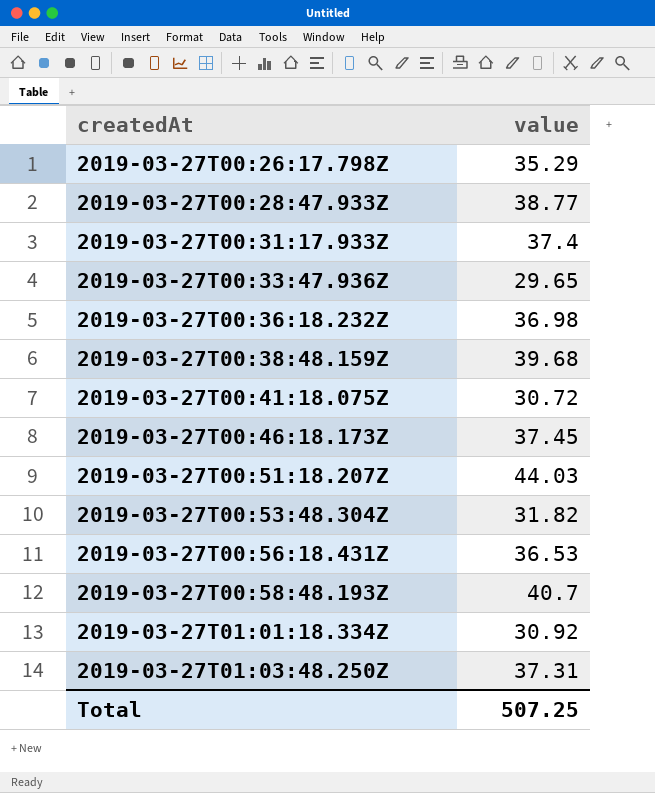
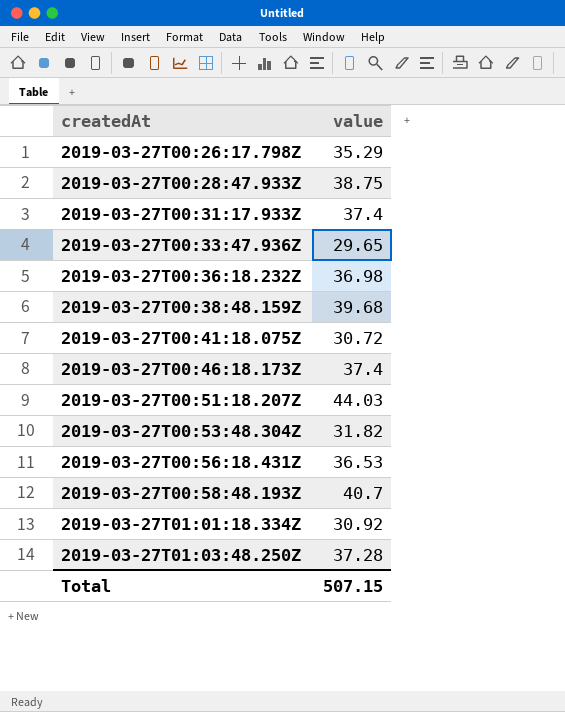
2019-03-27T00:28:47.933Z | value: 38.77 -> 38.75
2019-03-27T00:46:18.173Z | value: 37.45 -> 37.4
2019-03-27T01:03:48.250Z | value: 37.31 -> 37.28
Total | value: 507.25 -> 507.15

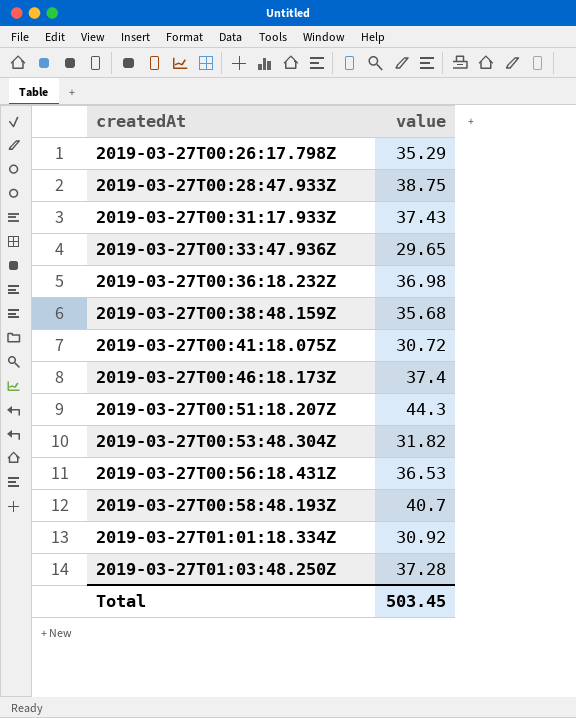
2019-03-27T00:31:17.933Z | value: 37.4 -> 37.43
2019-03-27T00:38:48.159Z | value: 39.68 -> 35.68
2019-03-27T00:51:18.207Z | value: 44.03 -> 44.3
Total | value: 507.15 -> 503.45

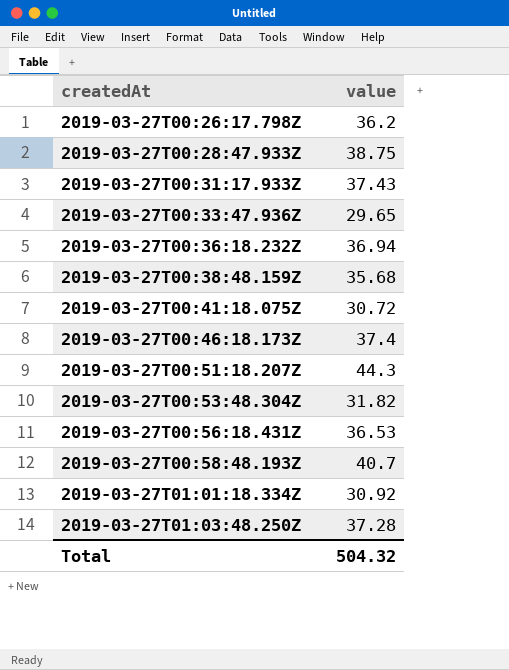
2019-03-27T00:26:17.798Z | value: 35.29 -> 36.2
2019-03-27T00:36:18.232Z | value: 36.98 -> 36.94
Total | value: 503.45 -> 504.32

